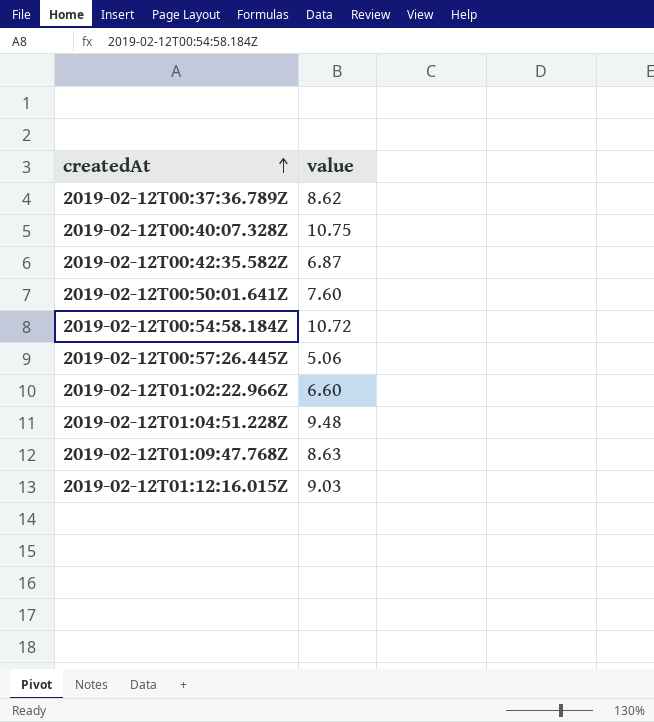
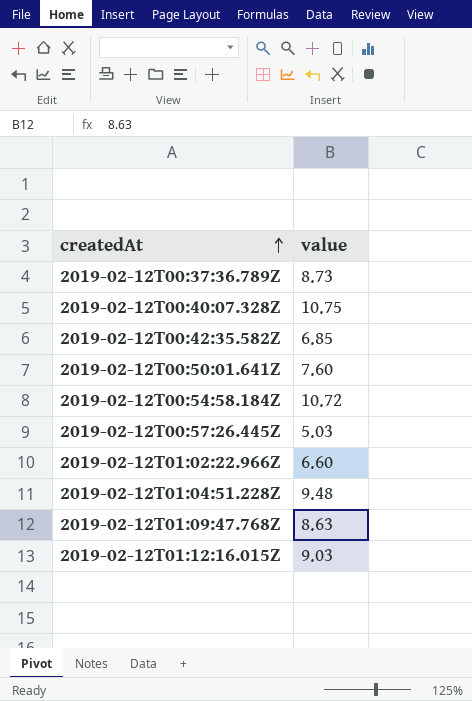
2019-02-12T00:37:36.789Z | value: 8.62 -> 8.73
2019-02-12T00:42:35.582Z | value: 6.87 -> 6.85
2019-02-12T00:57:26.445Z | value: 5.06 -> 5.03

